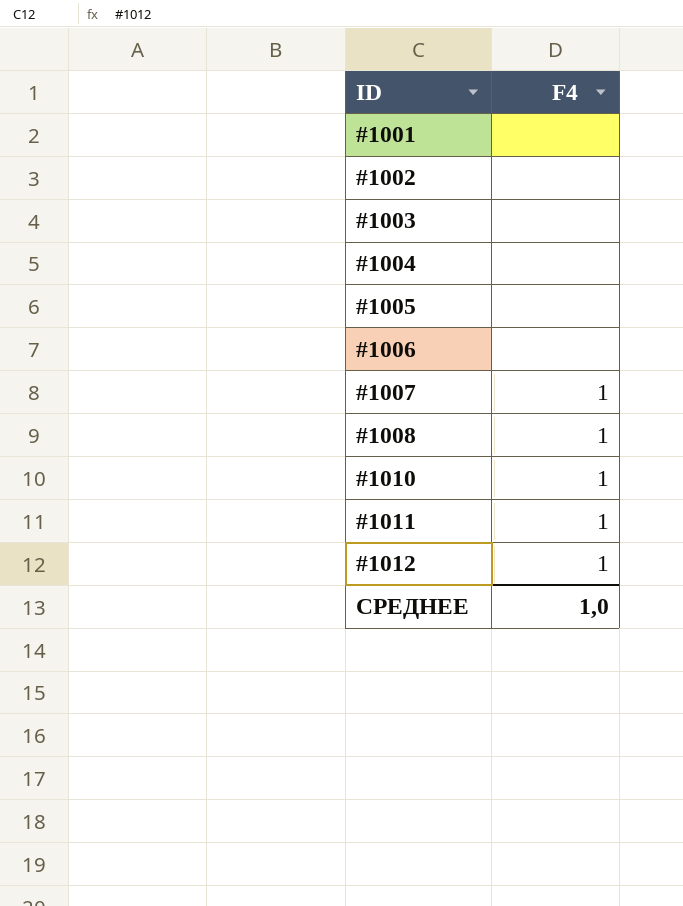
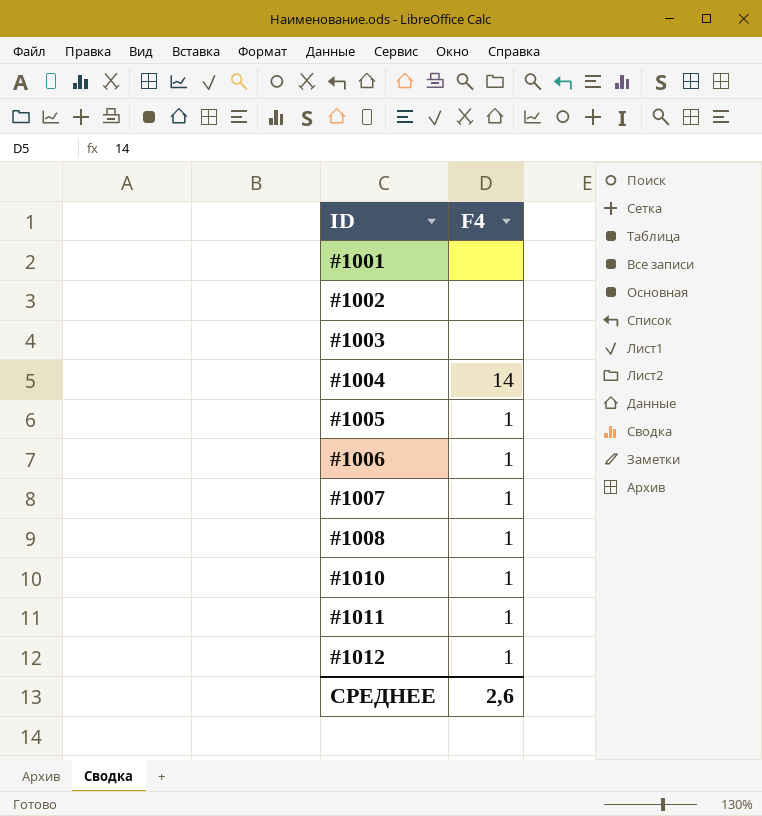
#1004 | F4: none -> 14
#1005 | F4: none -> 1
#1006 | F4: none -> 1
СРЕДНЕЕ | F4: 1,0 -> 2,6

